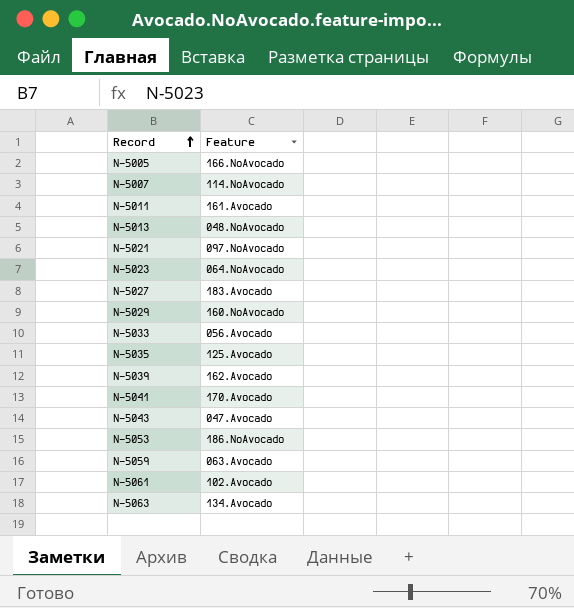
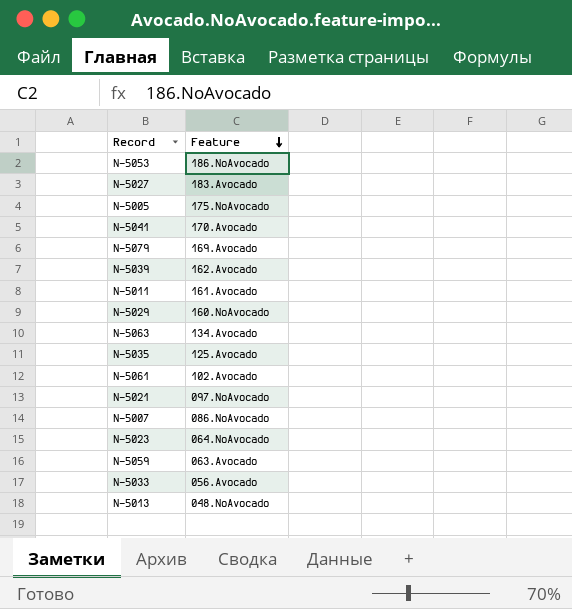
row order: Record ascending -> Feature descending
row N-5043: 047.Avocado -> none
N-5005 | Feature: 166.NoAvocado -> 175.NoAvocado
row N-5079: none -> 169.Avocado
N-5007 | Feature: 114.NoAvocado -> 086.NoAvocado

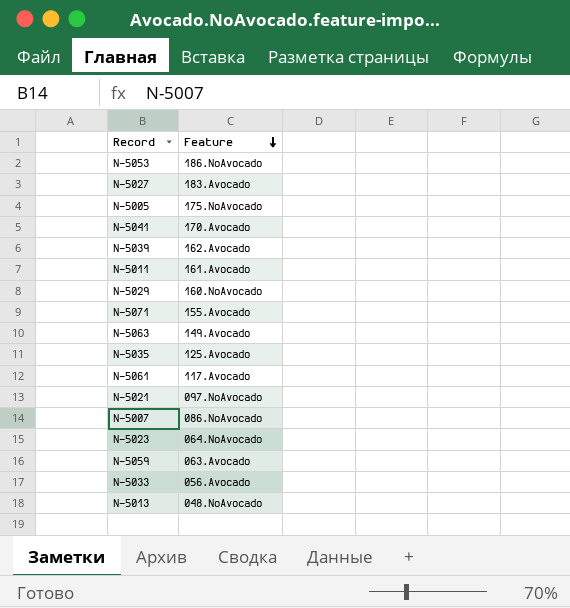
row N-5079: 169.Avocado -> none
row N-5071: none -> 155.Avocado
N-5063 | Feature: 134.Avocado -> 149.Avocado
N-5061 | Feature: 102.Avocado -> 117.Avocado

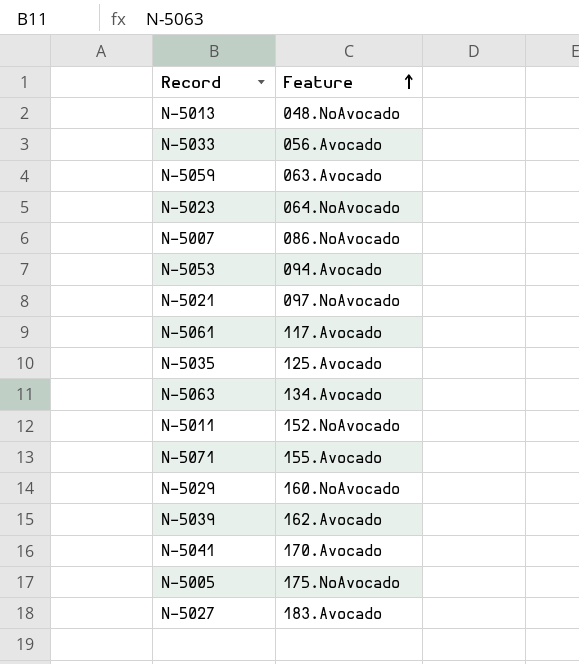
row order: Feature descending -> Feature ascending
N-5053 | Feature: 186.NoAvocado -> 094.Avocado
N-5063 | Feature: 149.Avocado -> 134.Avocado
N-5011 | Feature: 161.Avocado -> 152.NoAvocado

